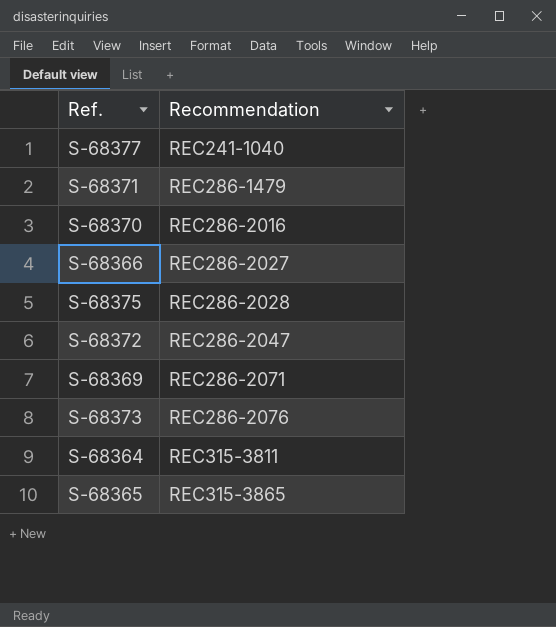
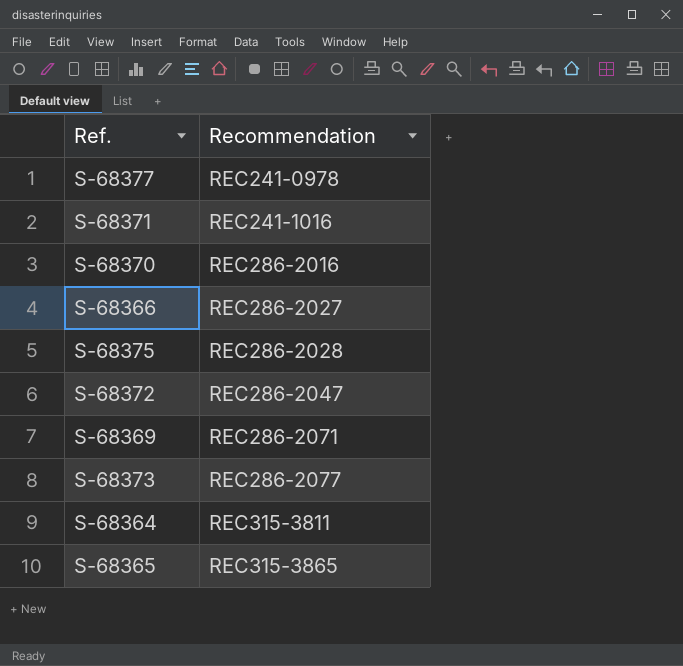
S-68377 | Recommendation: REC241-1040 -> REC241-0978
S-68371 | Recommendation: REC286-1479 -> REC241-1016
S-68373 | Recommendation: REC286-2076 -> REC286-2077

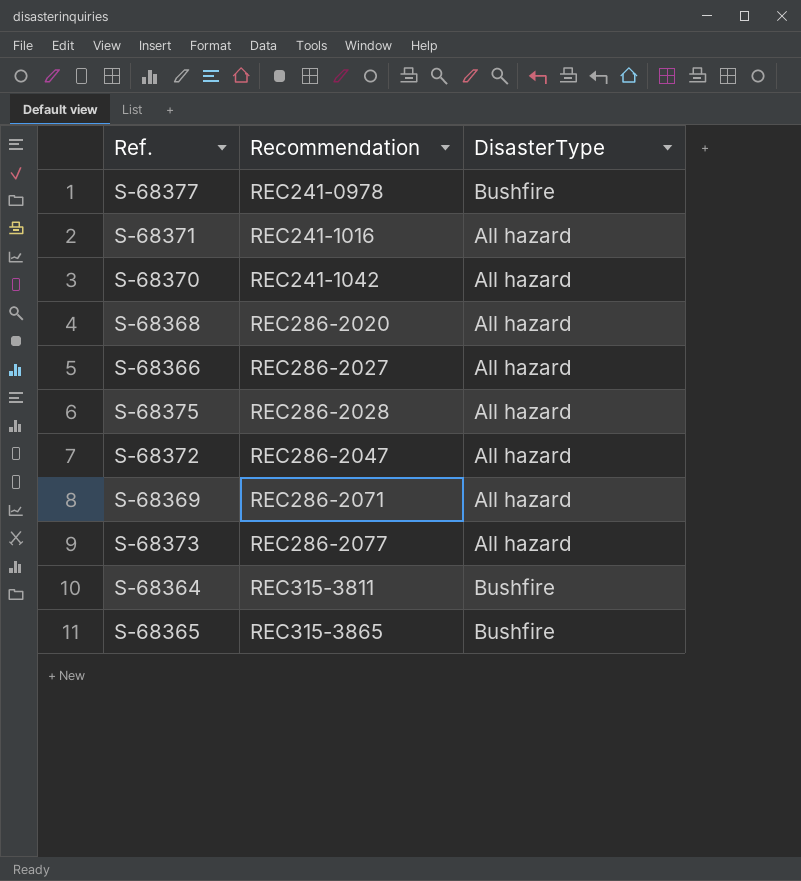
column DisasterType | position: none -> 3
S-68370 | Recommendation: REC286-2016 -> REC241-1042
row S-68368: none -> REC286-2020 | All hazard

